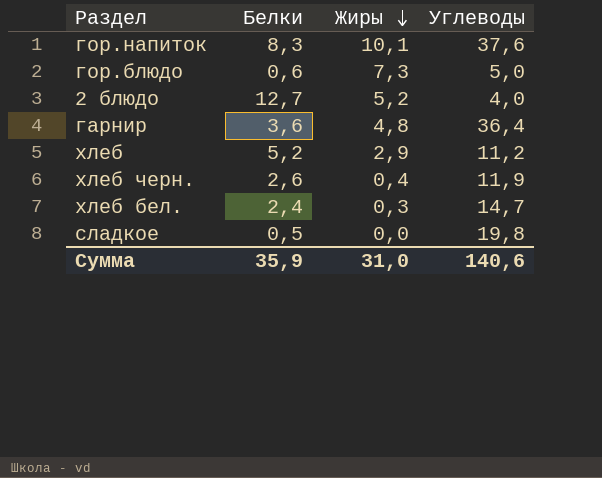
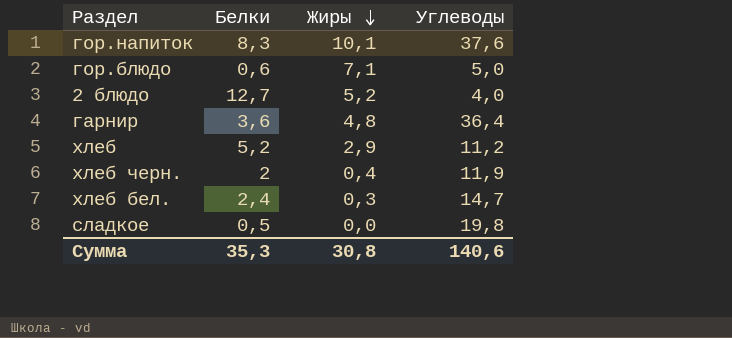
гор.блюдо | Жиры: 7,3 -> 7,1
хлеб черн. | Белки: 2,6 -> 2
Сумма | Белки: 35,9 -> 35,3
Сумма | Жиры: 31,0 -> 30,8

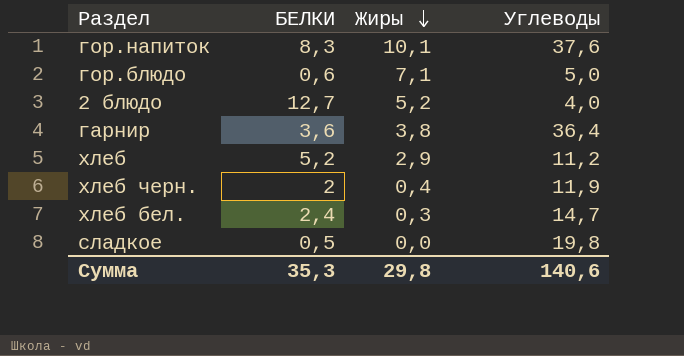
column name: Белки -> БЕЛКИ
гарнир | Жиры: 4,8 -> 3,8
Сумма | Жиры: 30,8 -> 29,8

